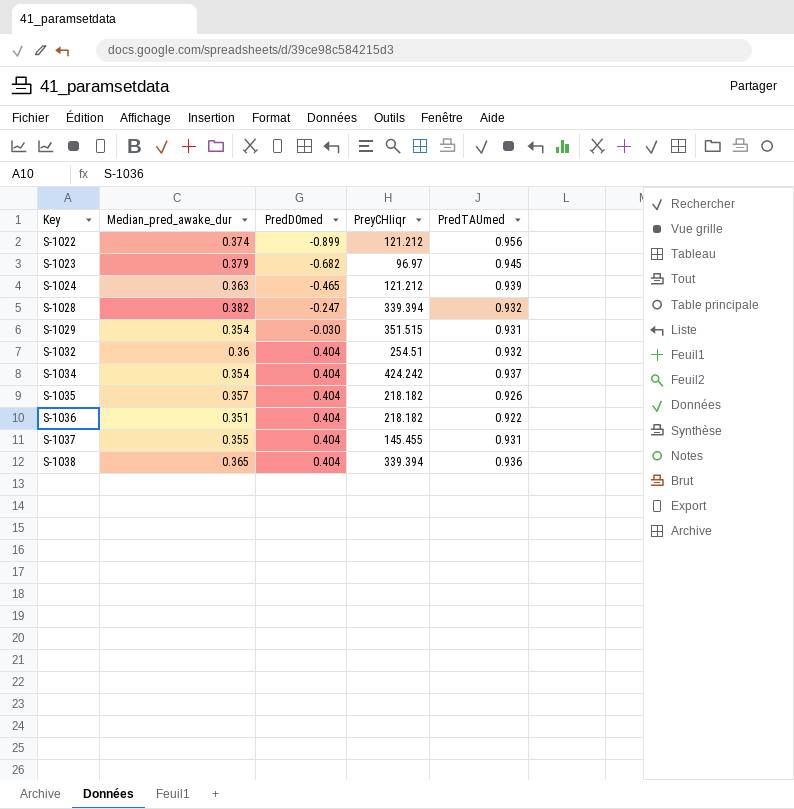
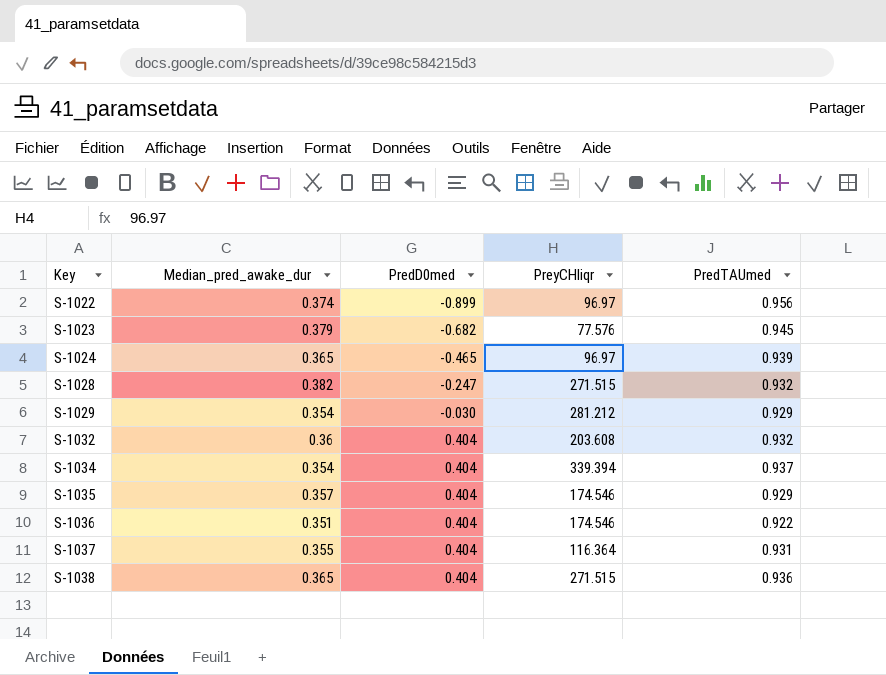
S-1022 | PreyCHIiqr: 121.212 -> 96.97
S-1023 | PreyCHIiqr: 96.97 -> 77.576
S-1024 | Median_pred_awake_dur: 0.363 -> 0.365
S-1024 | PreyCHIiqr: 121.212 -> 96.97
S-1028 | PreyCHIiqr: 339.394 -> 271.515
S-1029 | PreyCHIiqr: 351.515 -> 281.212
S-1029 | PredTAUmed: 0.931 -> 0.929
S-1032 | PreyCHIiqr: 254.51 -> 203.608
S-1034 | PreyCHIiqr: 424.242 -> 339.394
S-1035 | PreyCHIiqr: 218.182 -> 174.546
S-1035 | PredTAUmed: 0.926 -> 0.929
S-1036 | PreyCHIiqr: 218.182 -> 174.546
S-1037 | PreyCHIiqr: 145.455 -> 116.364
S-1038 | PreyCHIiqr: 339.394 -> 271.515

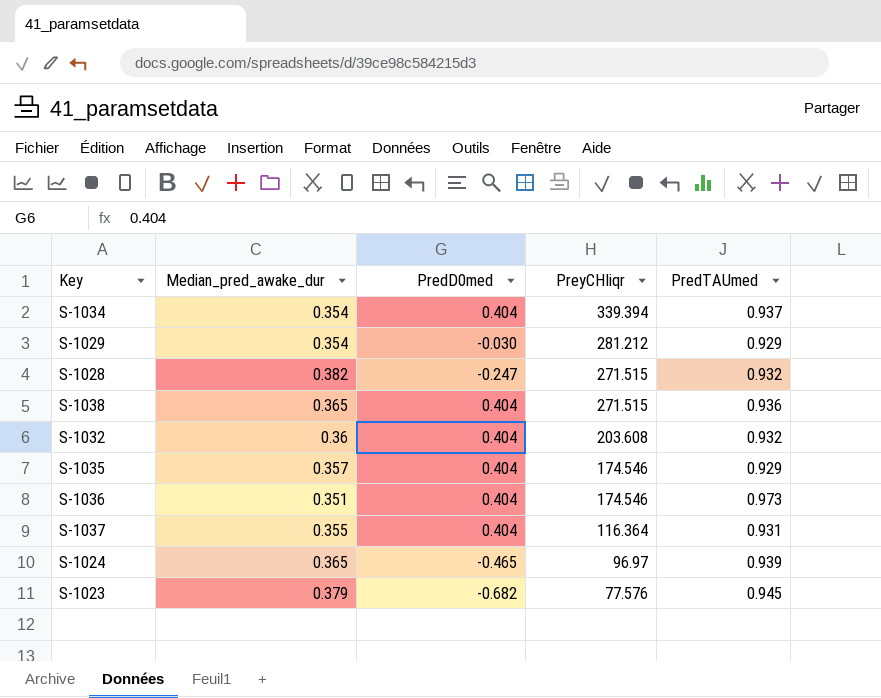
row order: Key ascending -> PreyCHIiqr descending
row S-1022: 0.374 | -0.899 | 96.97 | 0.956 -> none
S-1036 | PredTAUmed: 0.922 -> 0.973

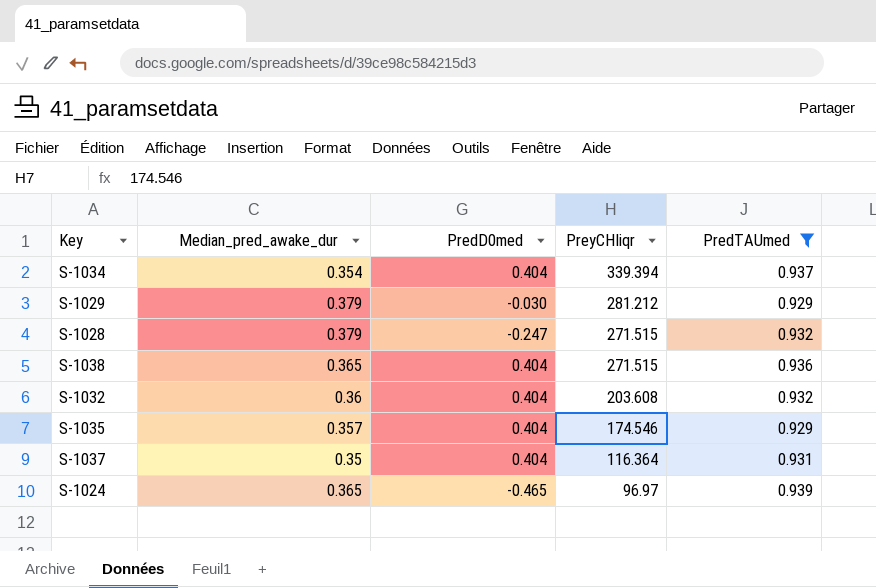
filter: none -> PredTAUmed <= 0.939
S-1029 | Median_pred_awake_dur: 0.354 -> 0.379
S-1028 | Median_pred_awake_dur: 0.382 -> 0.379
S-1037 | Median_pred_awake_dur: 0.355 -> 0.35

